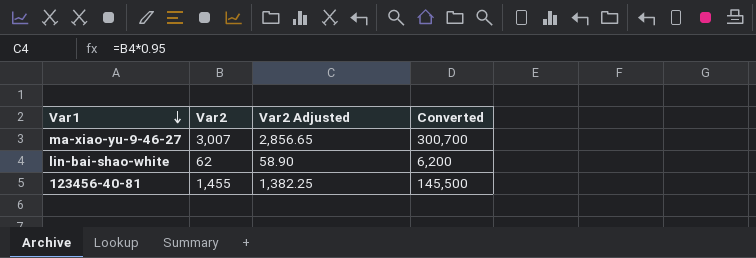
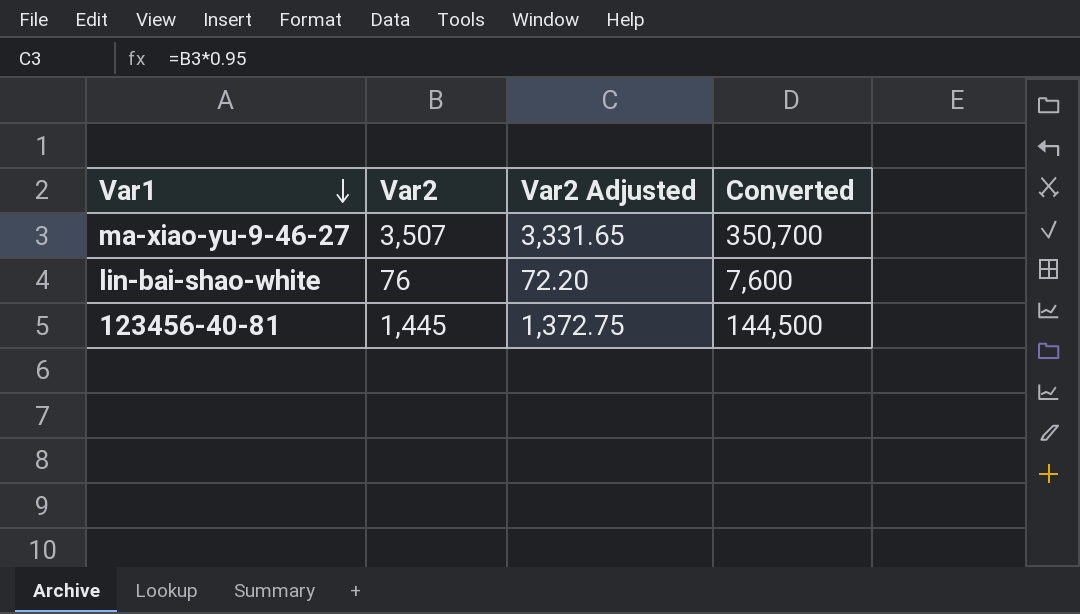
ma-xiao-yu-9-46-27 | Var2: 3,007 -> 3,507
ma-xiao-yu-9-46-27 | Var2 Adjusted: 2,856.65 -> 3,331.65
ma-xiao-yu-9-46-27 | Converted: 300,700 -> 350,700
lin-bai-shao-white | Var2: 62 -> 76
lin-bai-shao-white | Var2 Adjusted: 58.90 -> 72.20
lin-bai-shao-white | Converted: 6,200 -> 7,600
123456-40-81 | Var2: 1,455 -> 1,445
123456-40-81 | Var2 Adjusted: 1,382.25 -> 1,372.75
123456-40-81 | Converted: 145,500 -> 144,500

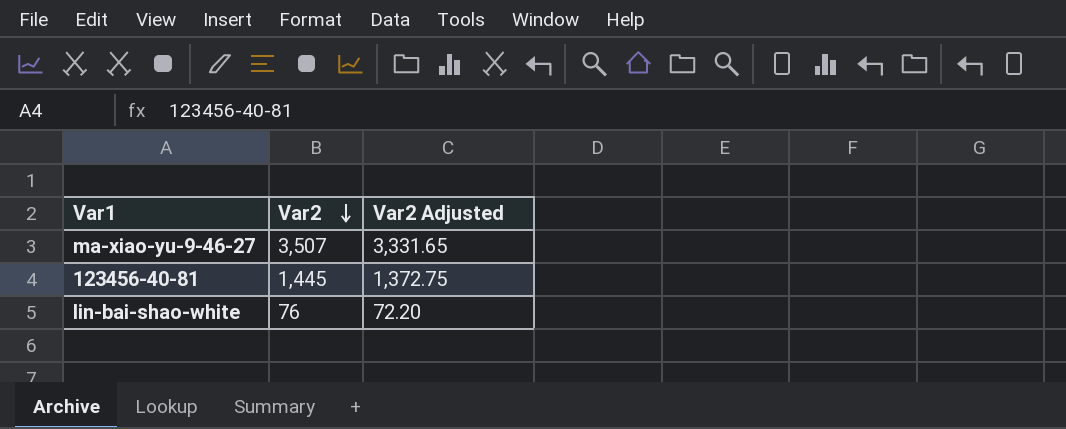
row order: Var1 descending -> Var2 descending
column Converted | formula: [Var2] * 100 -> none

